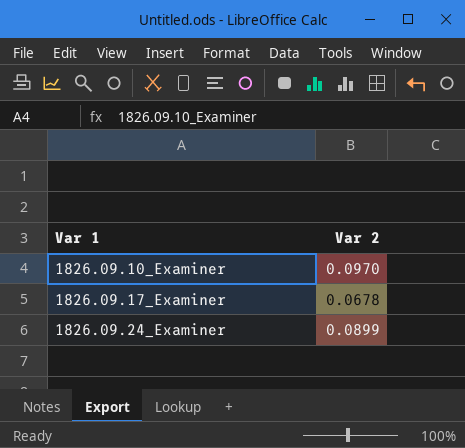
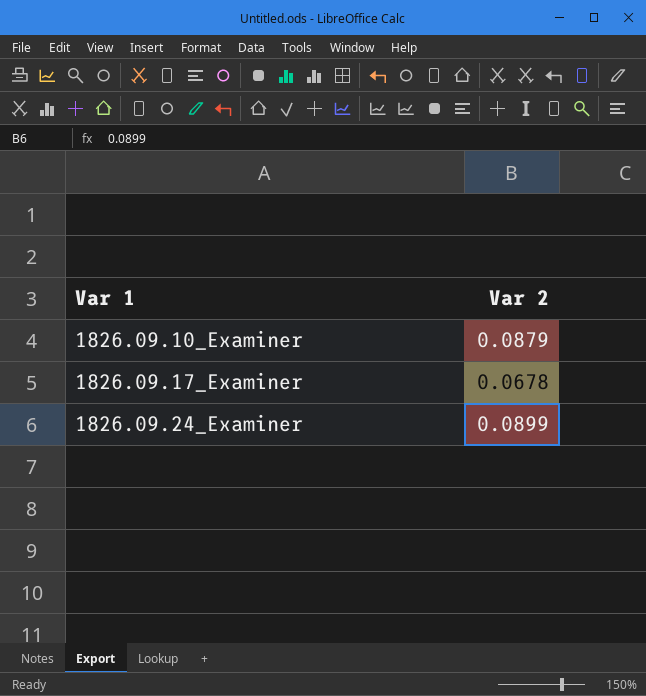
1826.09.10_Examiner | Var 2: 0.0970 -> 0.0879

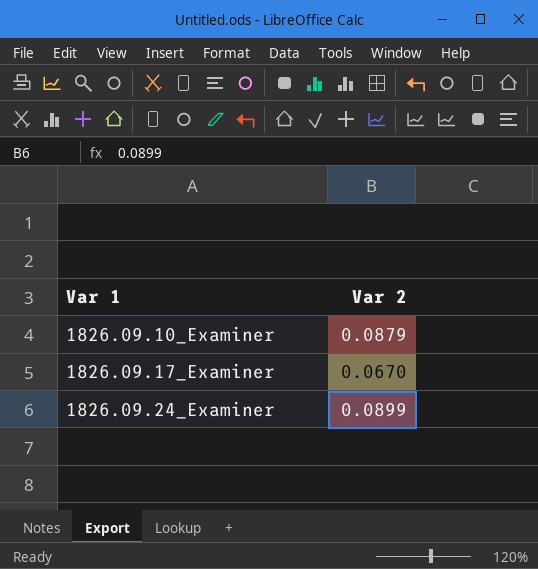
1826.09.17_Examiner | Var 2: 0.0678 -> 0.0670

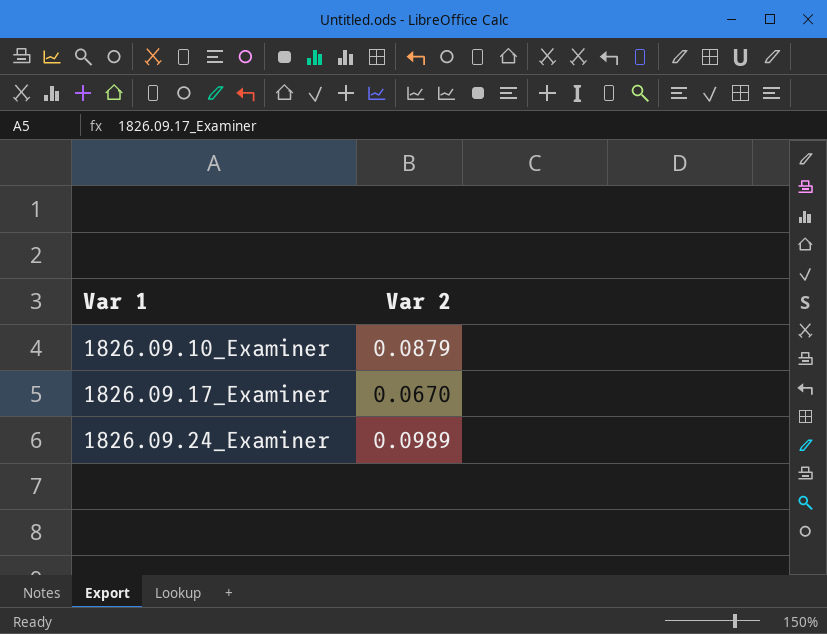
1826.09.24_Examiner | Var 2: 0.0899 -> 0.0989

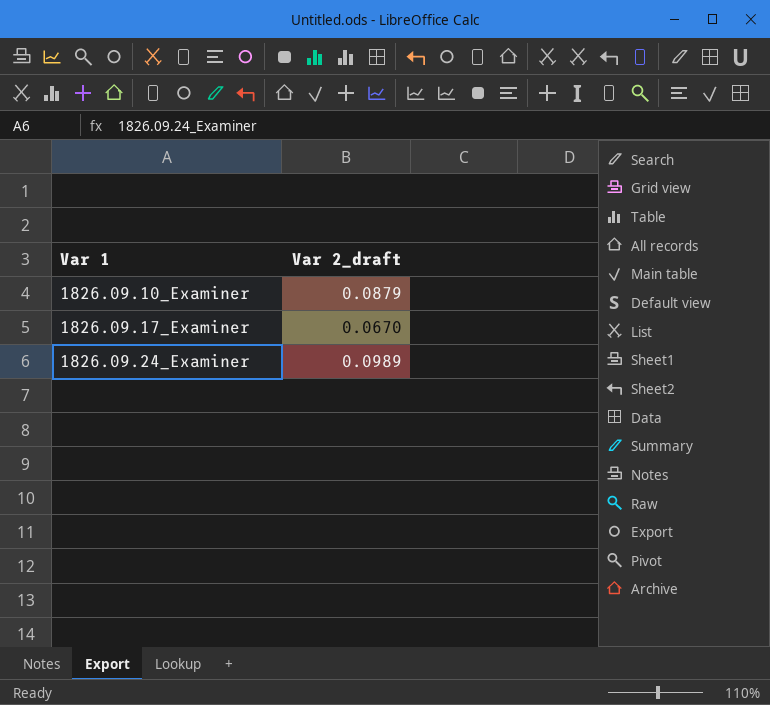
column name: Var 2 -> Var 2_draft

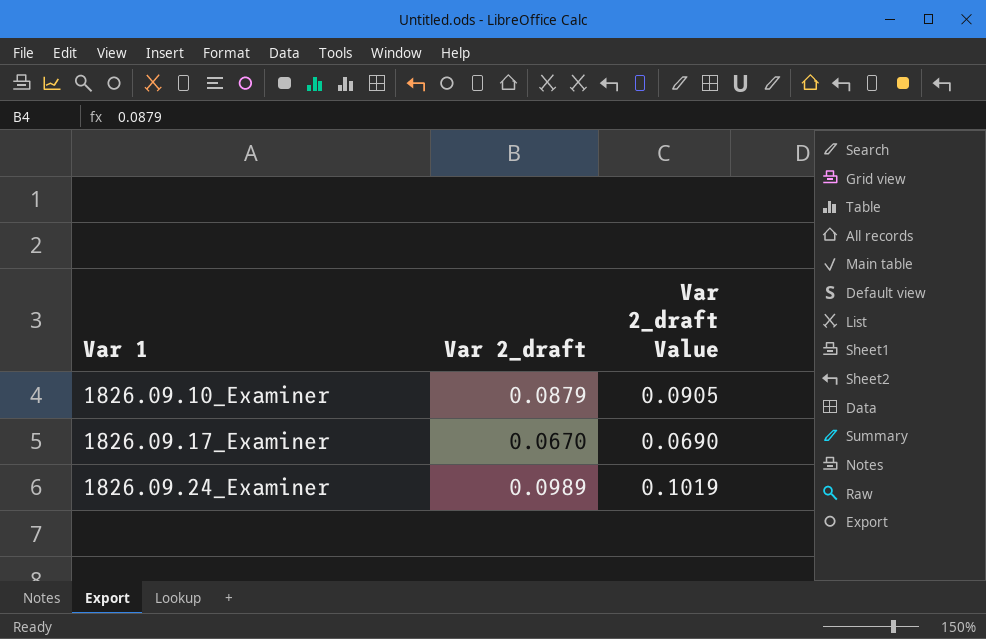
column Var 2_draft Value | formula: none -> [Var 2_draft] * 1.03

